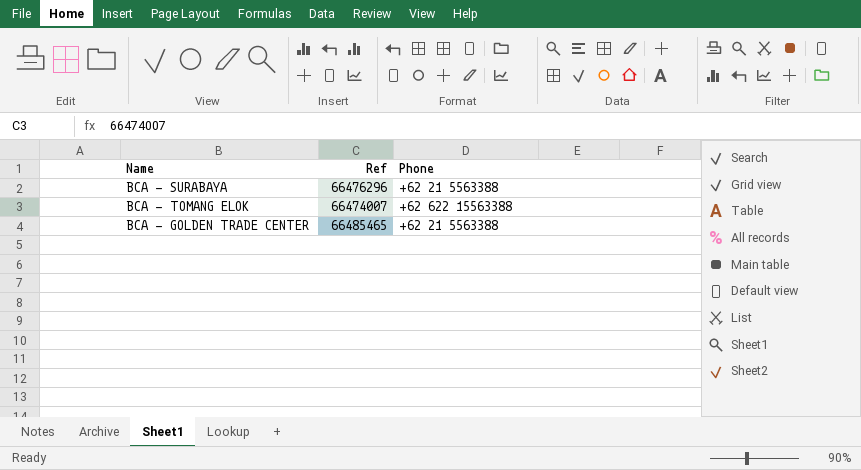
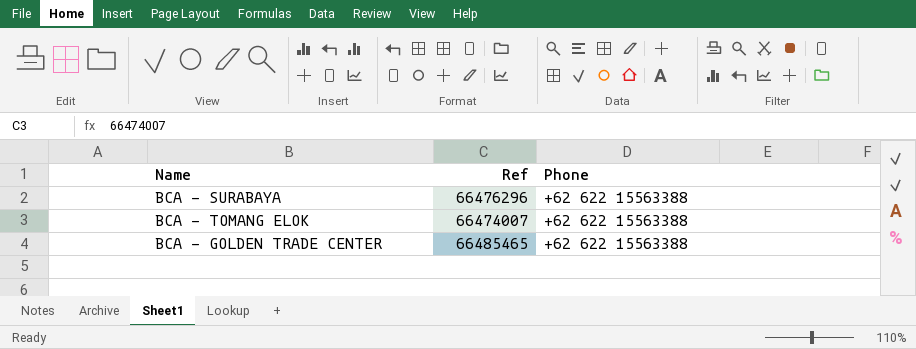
BCA - SURABAYA | Phone: +62 21 5563388 -> +62 622 15563388
BCA - GOLDEN TRADE CENTER | Phone: +62 21 5563388 -> +62 622 15563388

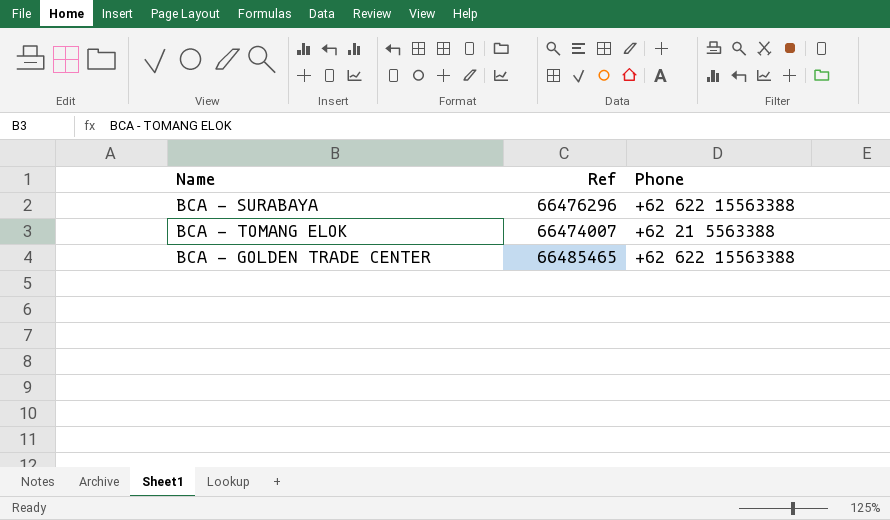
BCA - TOMANG ELOK | Phone: +62 622 15563388 -> +62 21 5563388

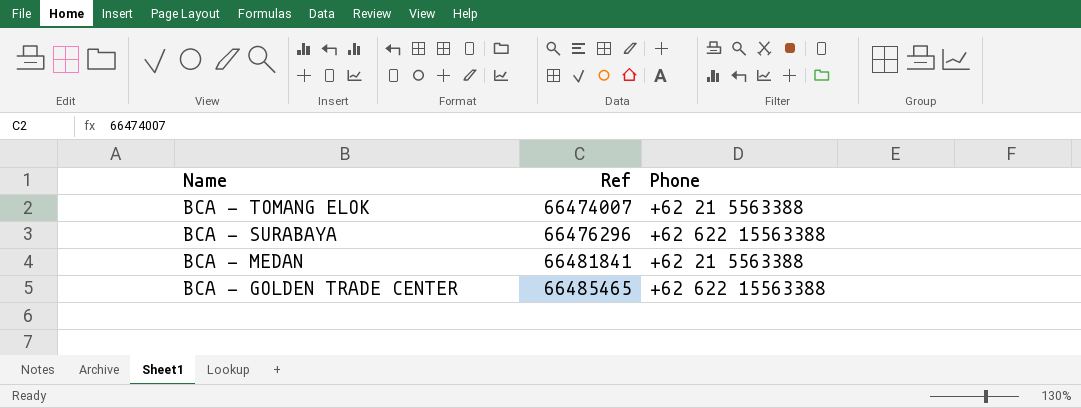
row order: none -> Name descending
row BCA - MEDAN: none -> 66481841 | +62 21 5563388

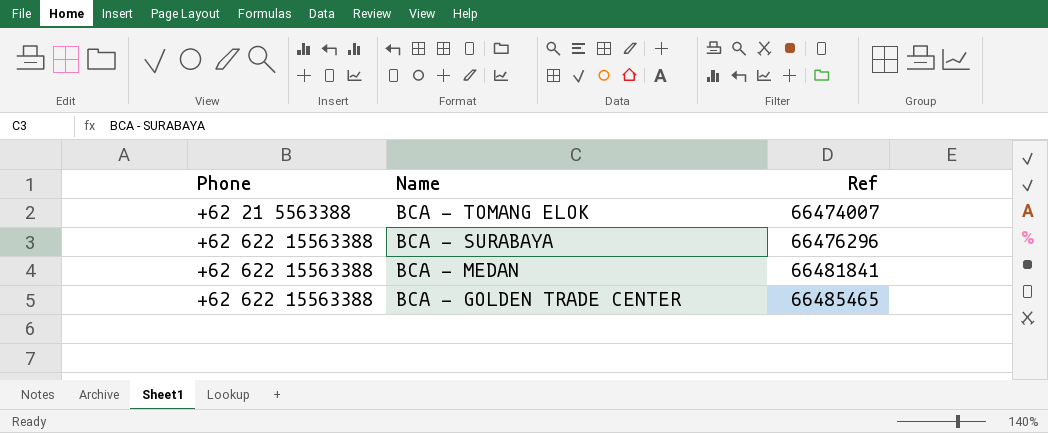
column Phone | position: 3 -> 1
BCA - MEDAN | Phone: +62 21 5563388 -> +62 622 15563388

